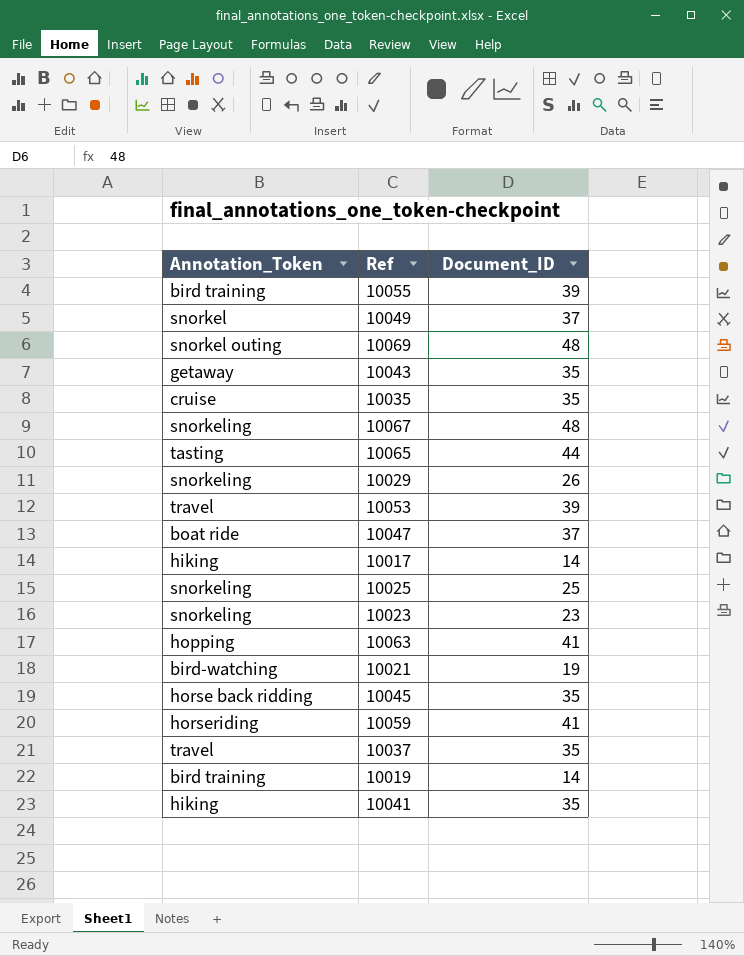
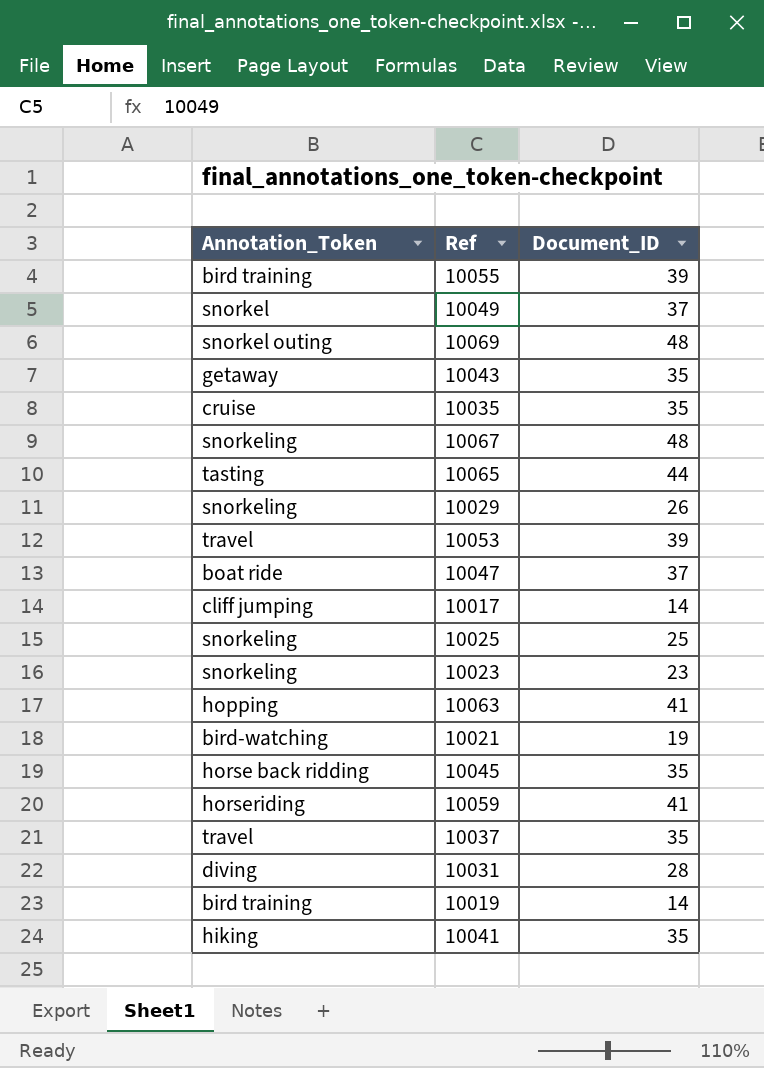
10017 | Annotation_Token: hiking -> cliff jumping
row 10031: none -> diving | 28

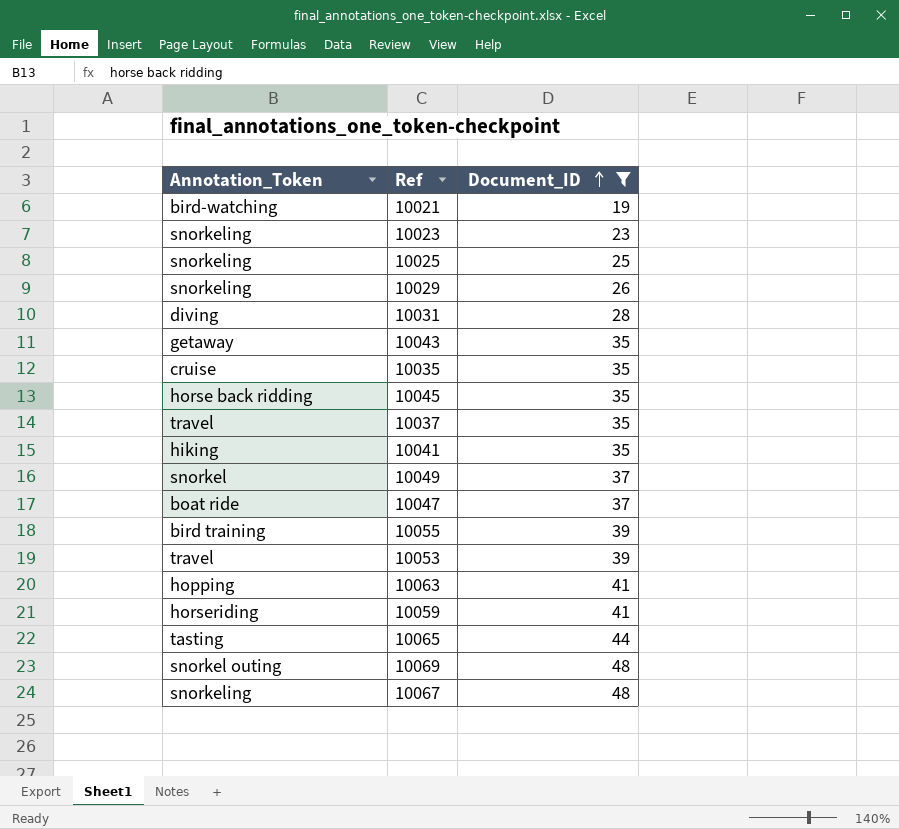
filter: none -> Document_ID != 14
row order: none -> Document_ID ascending

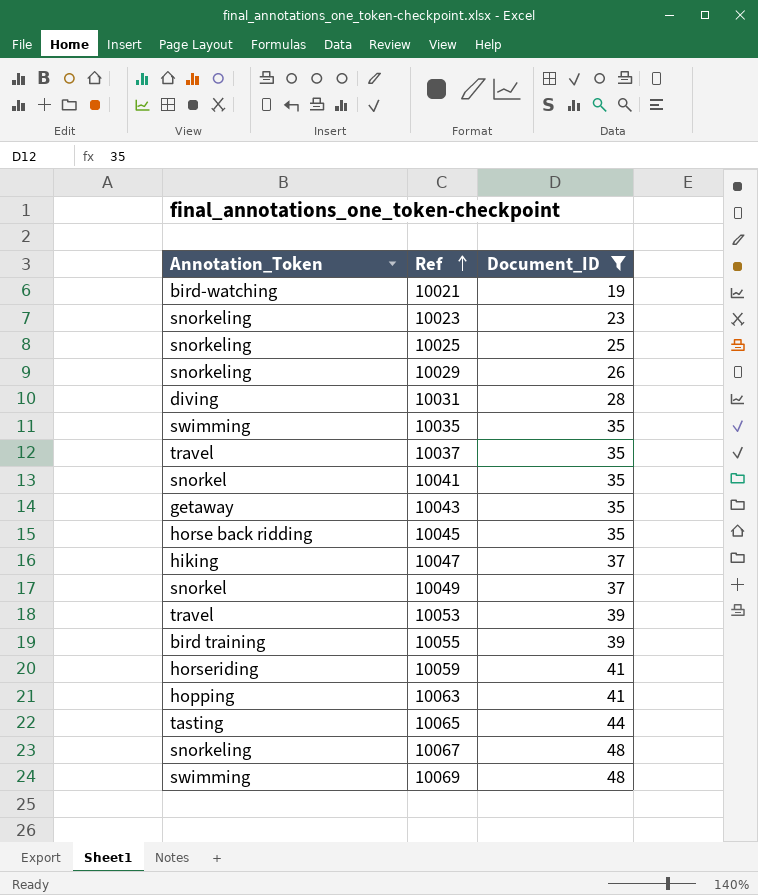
row order: Document_ID ascending -> Ref ascending
10035 | Annotation_Token: cruise -> swimming
10041 | Annotation_Token: hiking -> snorkel
10047 | Annotation_Token: boat ride -> hiking
10069 | Annotation_Token: snorkel outing -> swimming

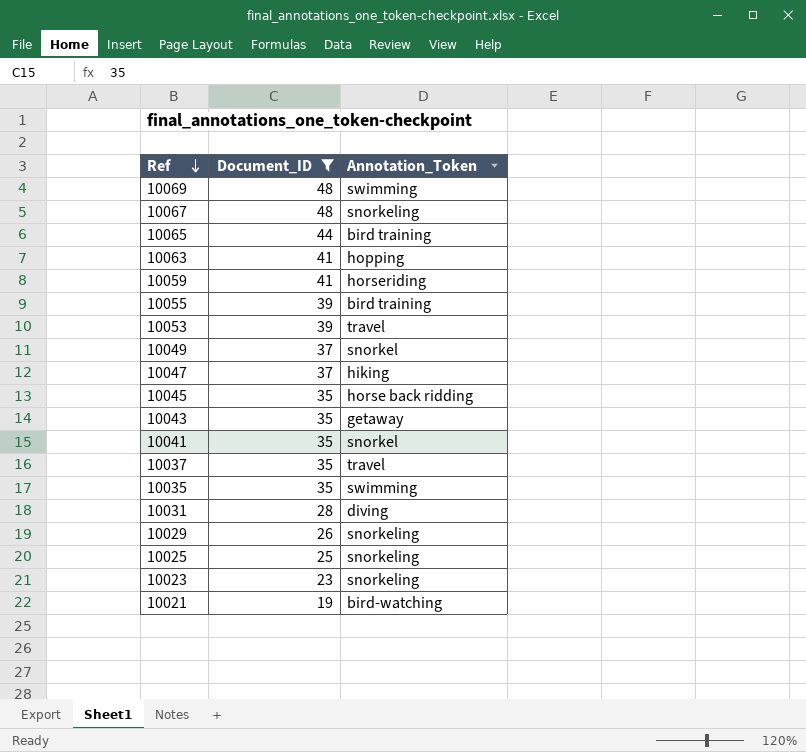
row order: Ref ascending -> Ref descending
column Annotation_Token | position: 1 -> 3
10065 | Annotation_Token: tasting -> bird training

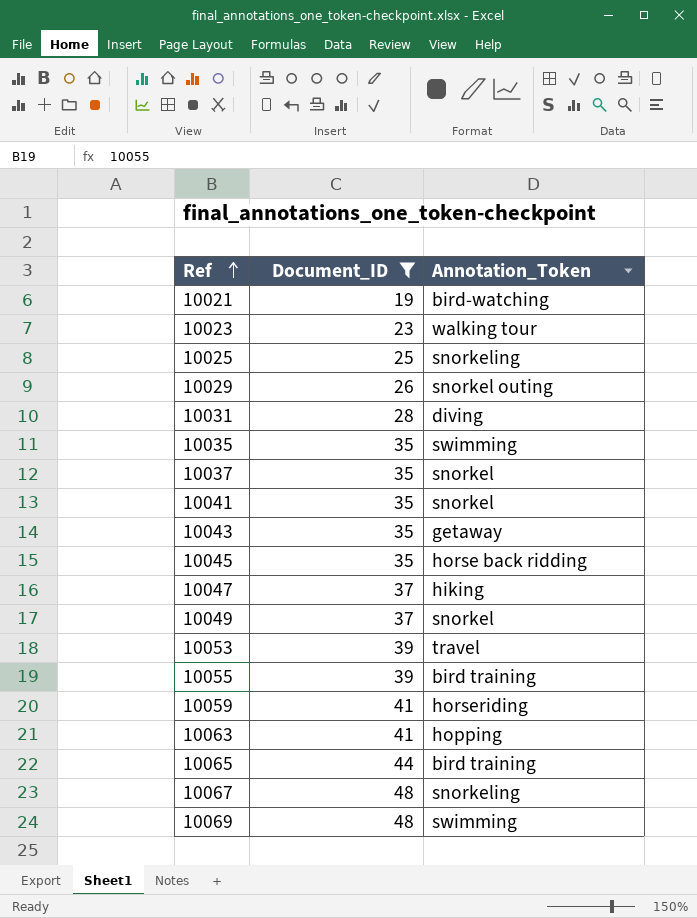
row order: Ref descending -> Ref ascending
10023 | Annotation_Token: snorkeling -> walking tour
10029 | Annotation_Token: snorkeling -> snorkel outing
10037 | Annotation_Token: travel -> snorkel

